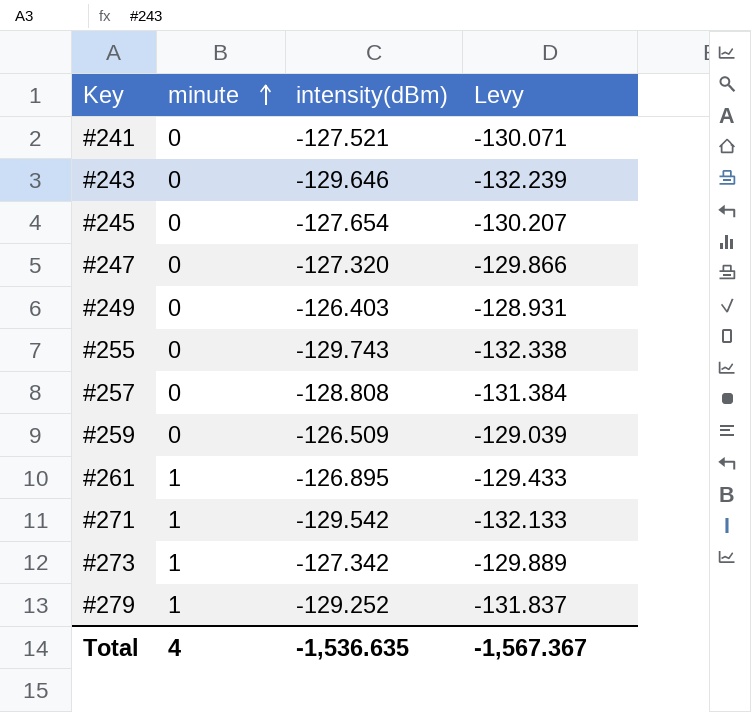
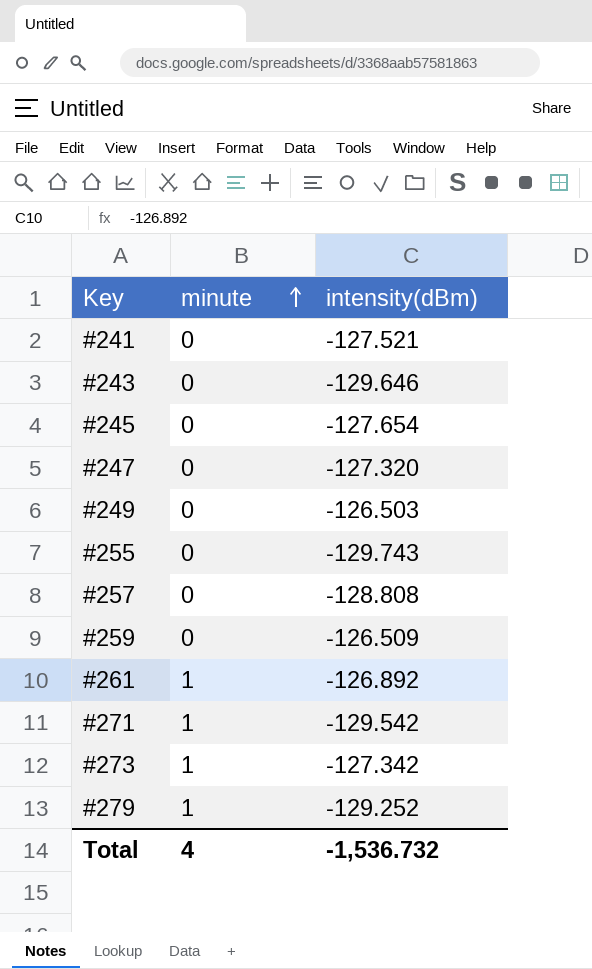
column Levy | formula: [intensity(dBm)] * 1.02 -> none
#249 | intensity(dBm): -126.403 -> -126.503
#261 | intensity(dBm): -126.895 -> -126.892
Total | intensity(dBm): -1,536.635 -> -1,536.732

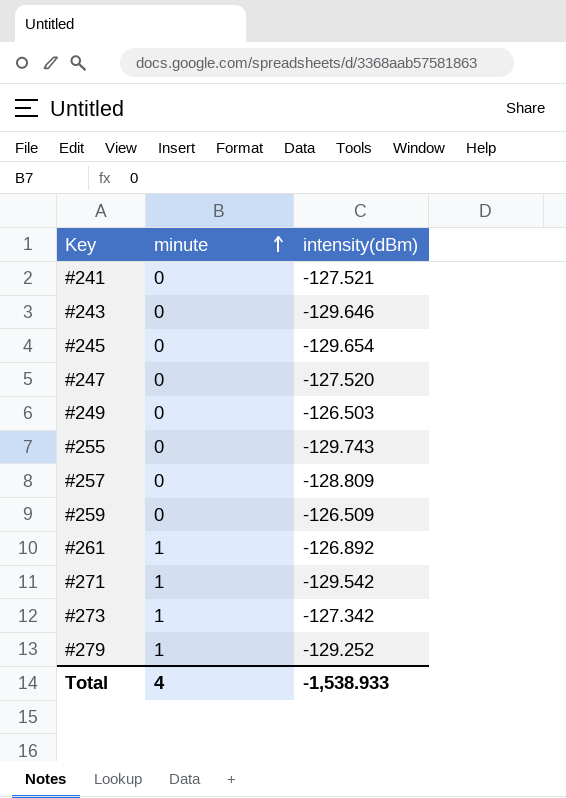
#245 | intensity(dBm): -127.654 -> -129.654
#247 | intensity(dBm): -127.320 -> -127.520
#257 | intensity(dBm): -128.808 -> -128.809
Total | intensity(dBm): -1,536.732 -> -1,538.933

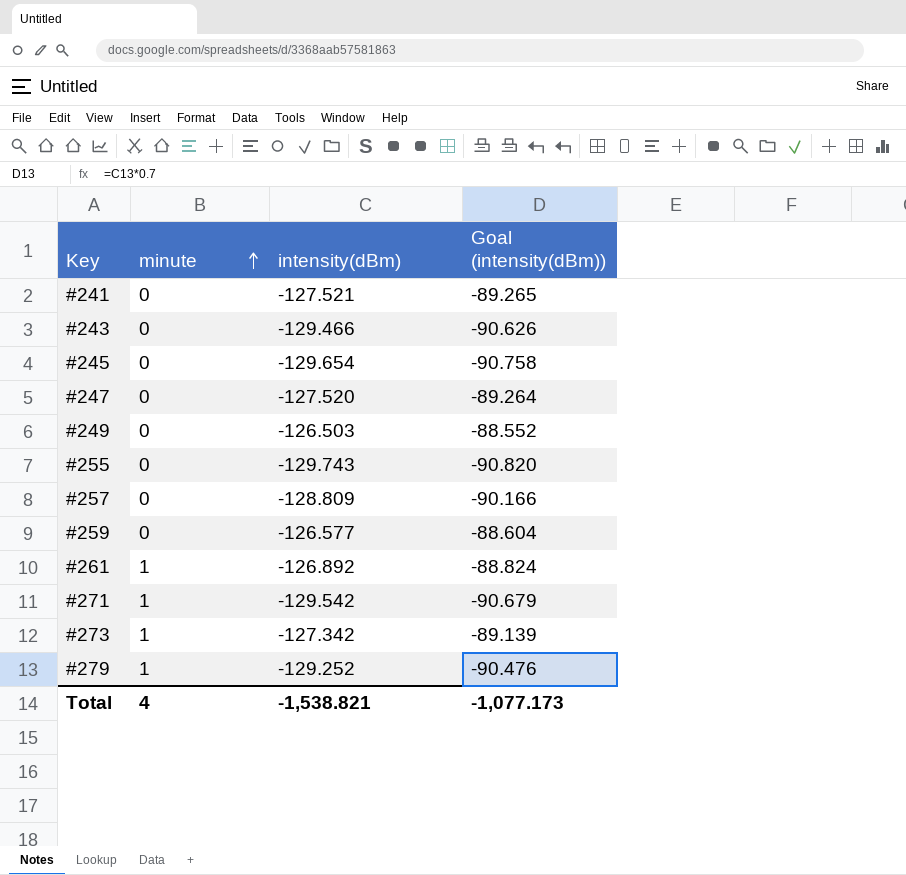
column Goal (intensity(dBm)) | formula: none -> [intensity(dBm)] * 0.7
#243 | intensity(dBm): -129.646 -> -129.466
#259 | intensity(dBm): -126.509 -> -126.577
Total | intensity(dBm): -1,538.933 -> -1,538.821

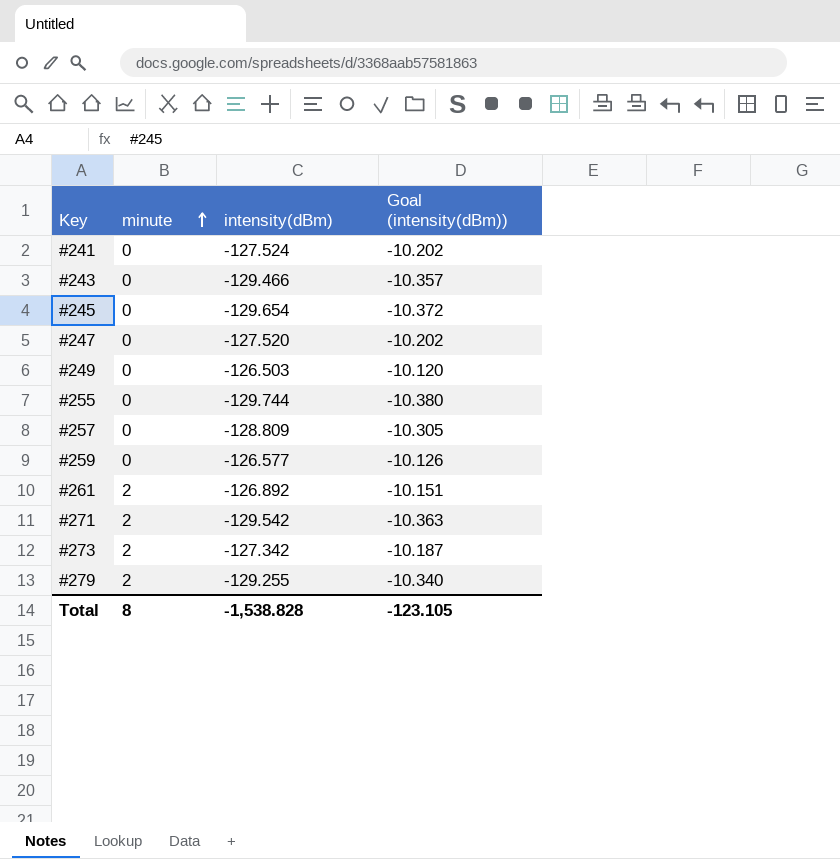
column Goal (intensity(dBm)) | formula: [intensity(dBm)] * 0.7 -> [intensity(dBm)] * 0.08
#241 | intensity(dBm): -127.521 -> -127.524
#255 | intensity(dBm): -129.743 -> -129.744
#261 | minute: 1 -> 2
#271 | minute: 1 -> 2
#273 | minute: 1 -> 2
#279 | minute: 1 -> 2
#279 | intensity(dBm): -129.252 -> -129.255
Total | minute: 4 -> 8
Total | intensity(dBm): -1,538.821 -> -1,538.828
Total | Goal (intensity(dBm)): -1,077.173 -> -123.105

